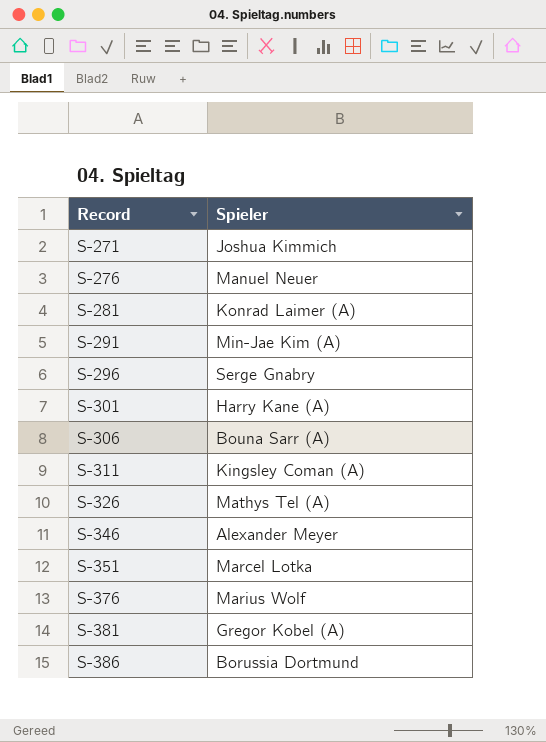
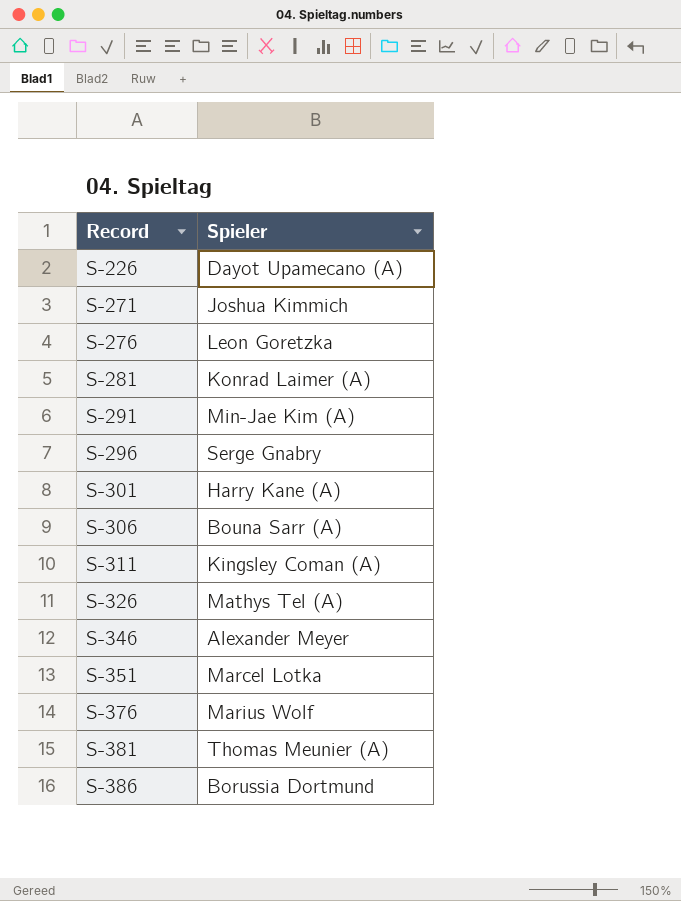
row S-226: none -> Dayot Upamecano (A)
S-276 | Spieler: Manuel Neuer -> Leon Goretzka
S-381 | Spieler: Gregor Kobel (A) -> Thomas Meunier (A)

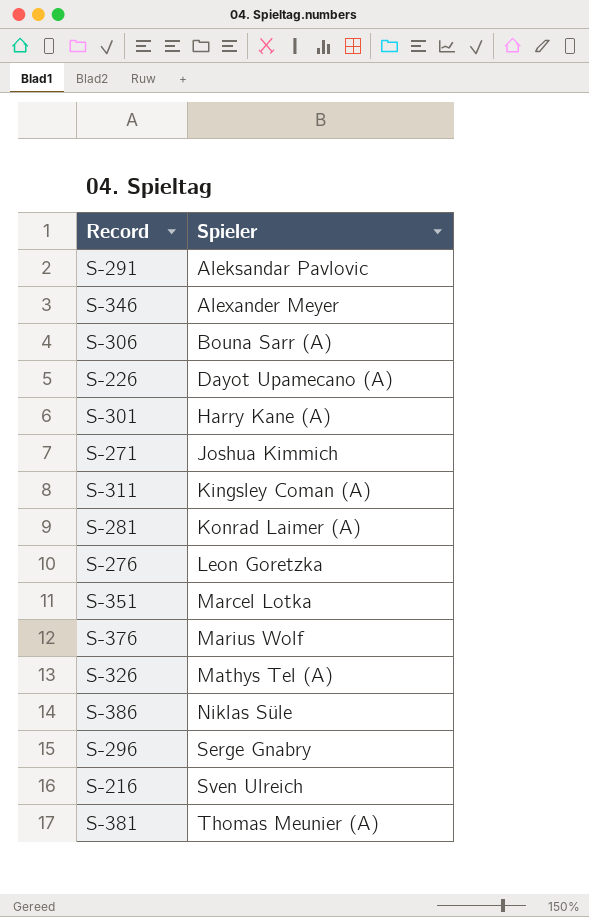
row order: Record ascending -> Spieler ascending
S-291 | Spieler: Min-Jae Kim (A) -> Aleksandar Pavlovic
S-386 | Spieler: Borussia Dortmund -> Niklas Süle
row S-216: none -> Sven Ulreich

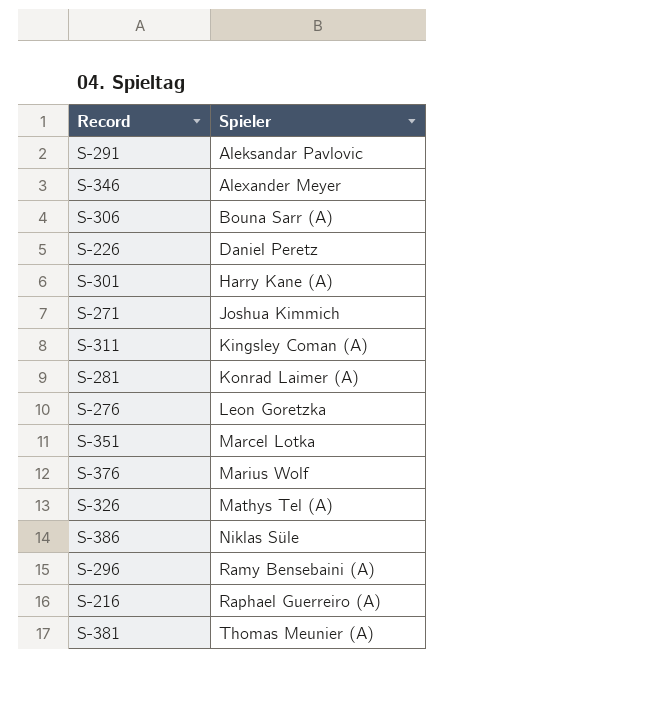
S-226 | Spieler: Dayot Upamecano (A) -> Daniel Peretz
S-296 | Spieler: Serge Gnabry -> Ramy Bensebaini (A)
S-216 | Spieler: Sven Ulreich -> Raphael Guerreiro (A)

